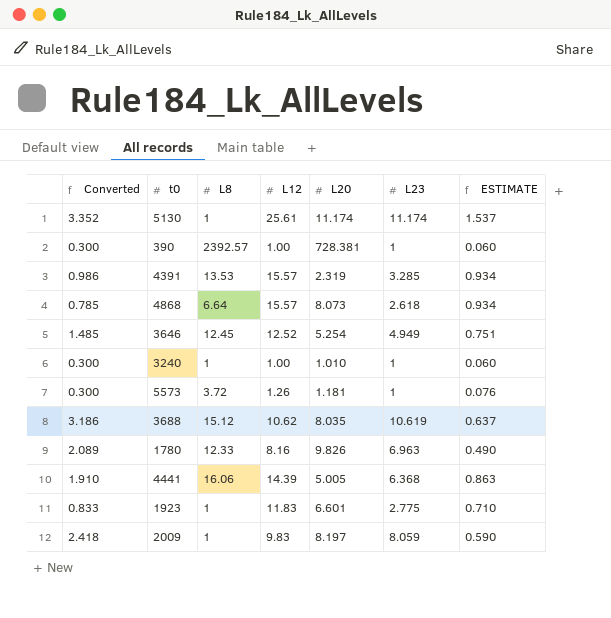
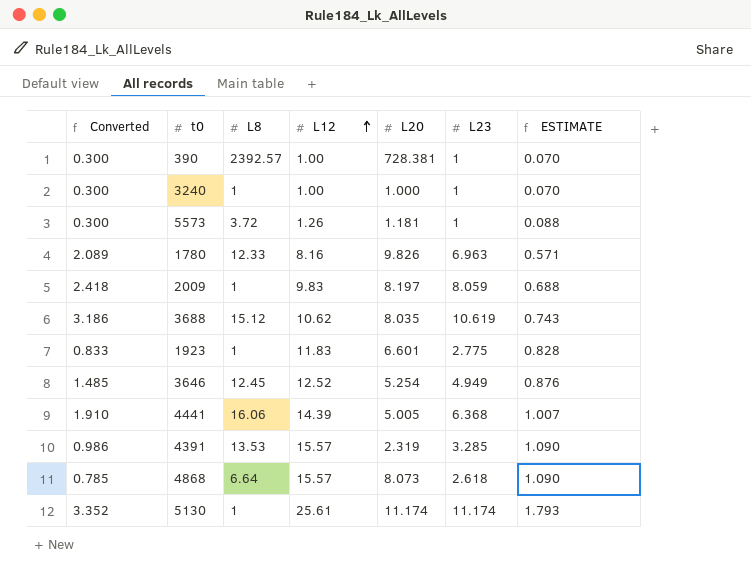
row order: none -> L12 ascending
column ESTIMATE | formula: [L12] * 0.06 -> [L12] * 0.07
3240 | L20: 1.010 -> 1.000

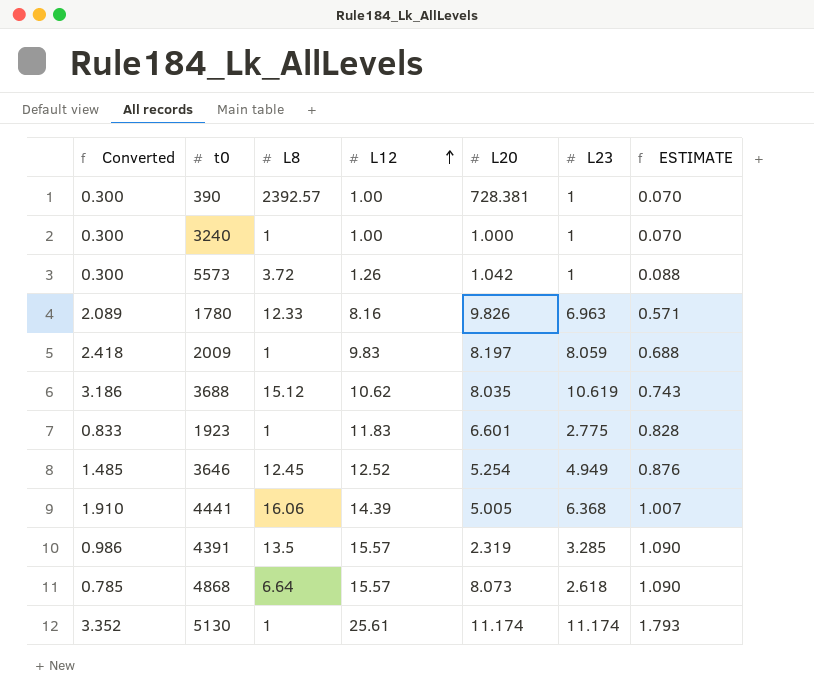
5573 | L20: 1.181 -> 1.042
4391 | L8: 13.53 -> 13.5

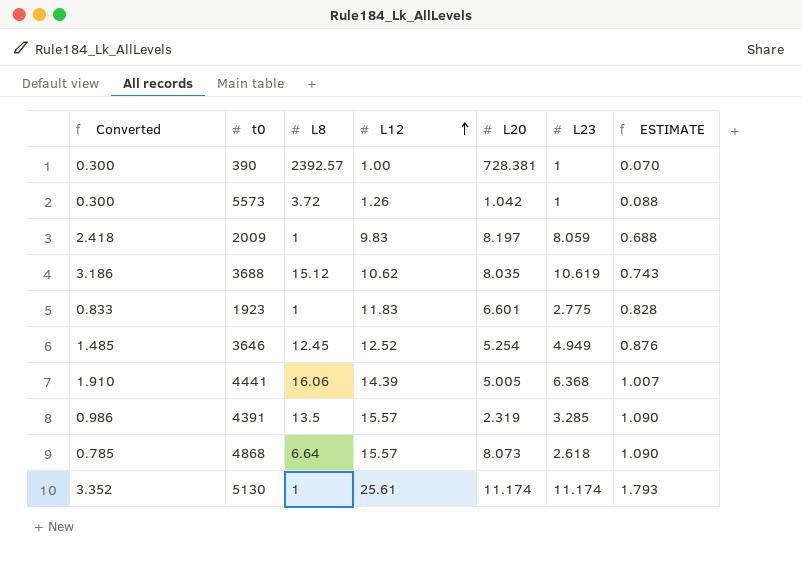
row 3240: 0.300 | 1 | 1.00 | 1.000 | 1 | 0.070 -> none
row 1780: 2.089 | 12.33 | 8.16 | 9.826 | 6.963 | 0.571 -> none

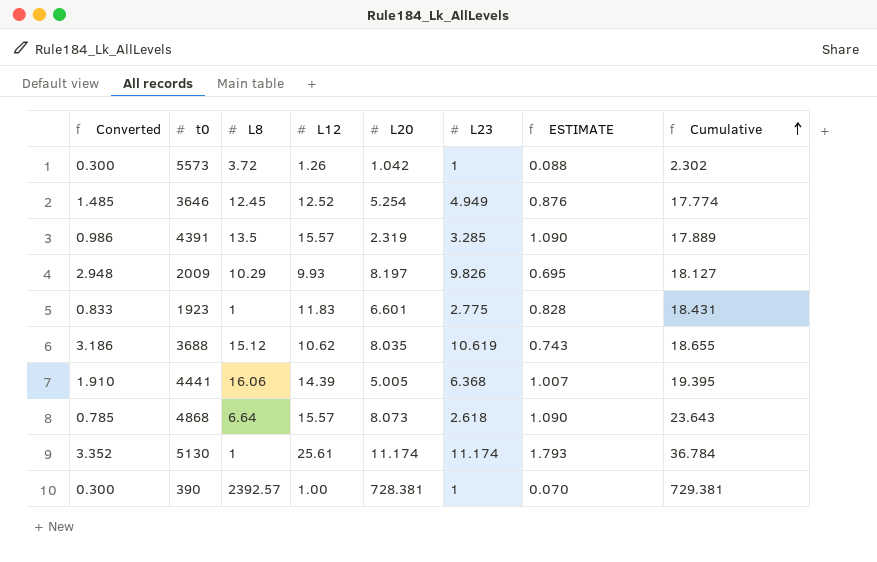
row order: L12 ascending -> Cumulative ascending
column Cumulative | formula: none -> [L12] + [L20]
2009 | Converted: 2.418 -> 2.948
2009 | L8: 1 -> 10.29
2009 | L12: 9.83 -> 9.93
2009 | L23: 8.059 -> 9.826
2009 | ESTIMATE: 0.688 -> 0.695

